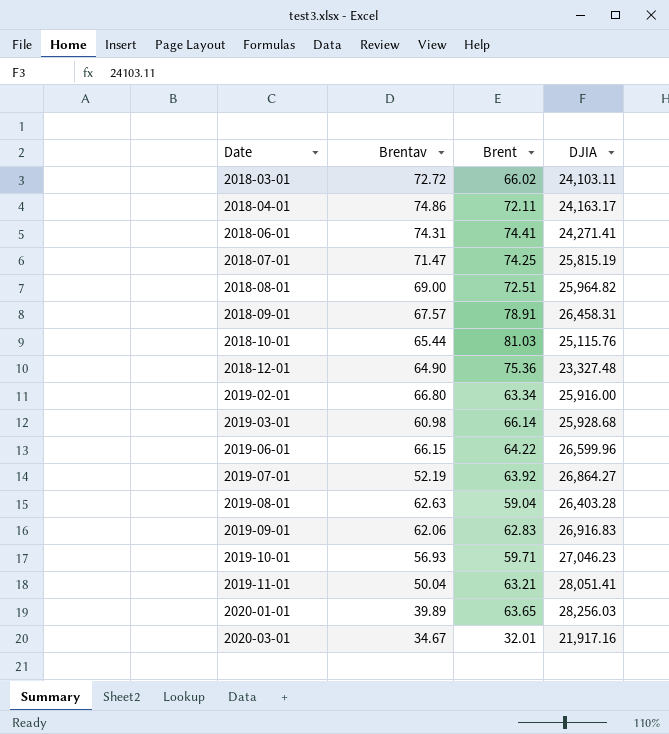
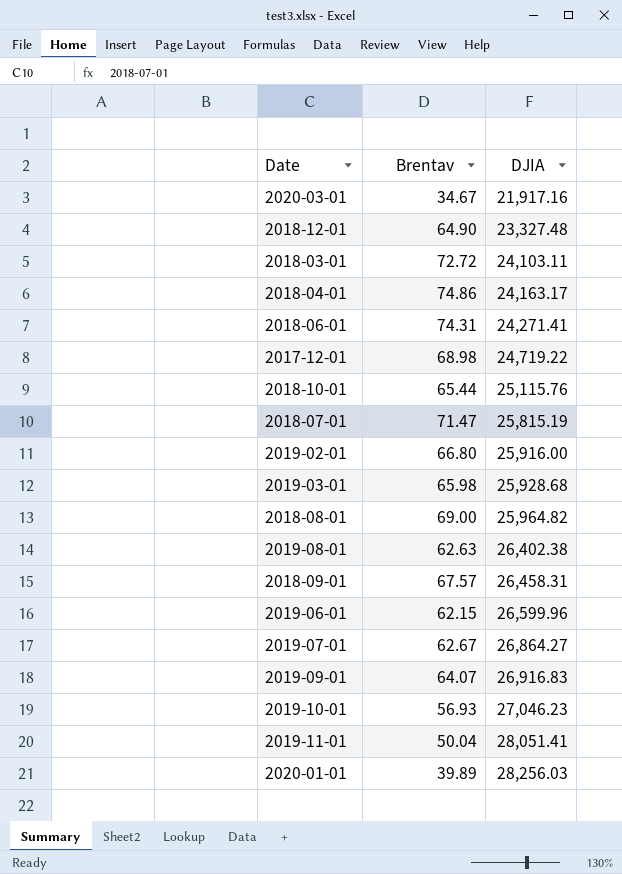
row order: Date ascending -> DJIA ascending
column Brent | position: 3 -> none
row 2017-12-01: none -> 68.98 | 24,719.22
2019-03-01 | Brentav: 60.98 -> 65.98
2019-08-01 | DJIA: 26,403.28 -> 26,402.38
2019-06-01 | Brentav: 66.15 -> 62.15
2019-07-01 | Brentav: 52.19 -> 62.67
2019-09-01 | Brentav: 62.06 -> 64.07

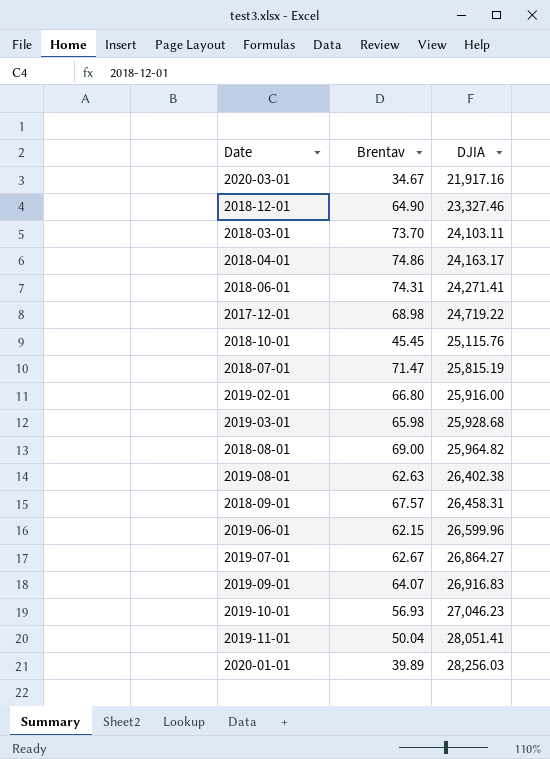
2018-12-01 | DJIA: 23,327.48 -> 23,327.46
2018-03-01 | Brentav: 72.72 -> 73.70
2018-10-01 | Brentav: 65.44 -> 45.45

